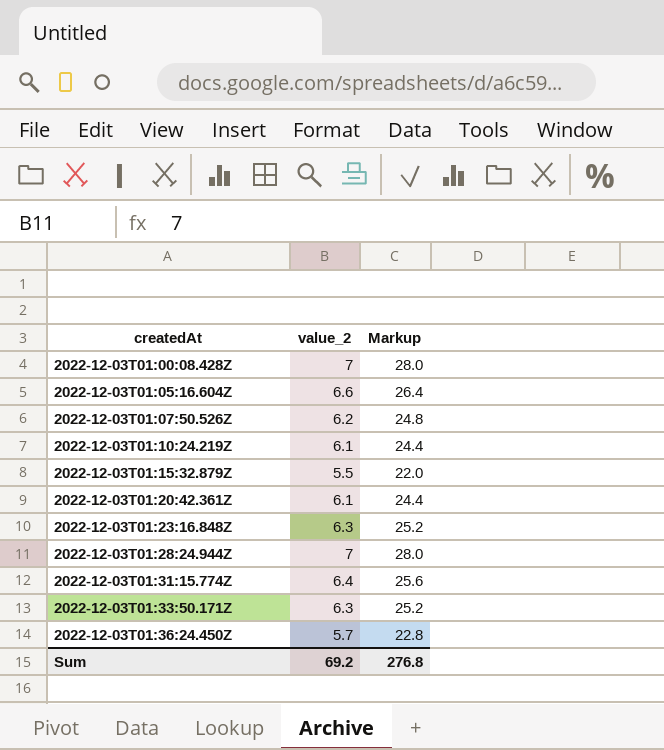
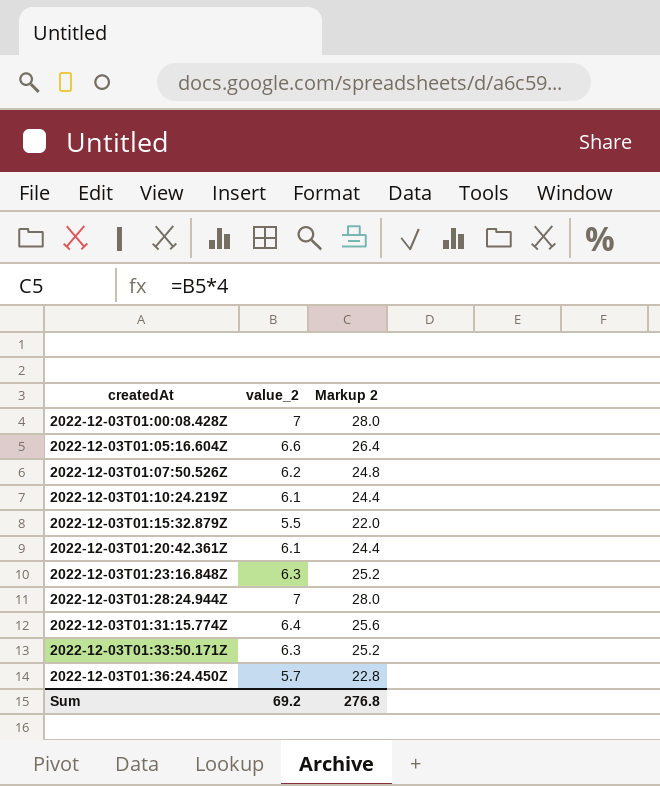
column name: Markup -> Markup 2

